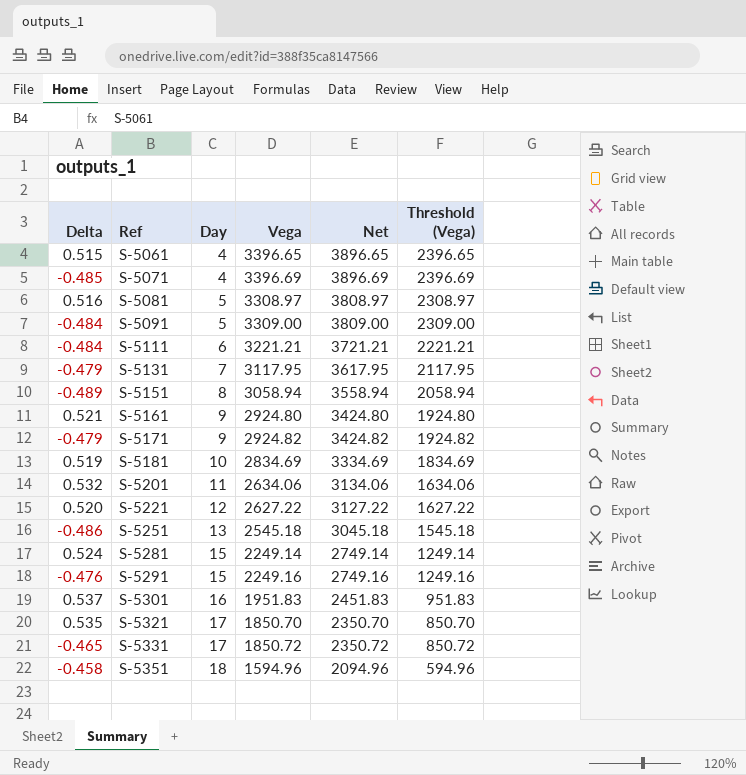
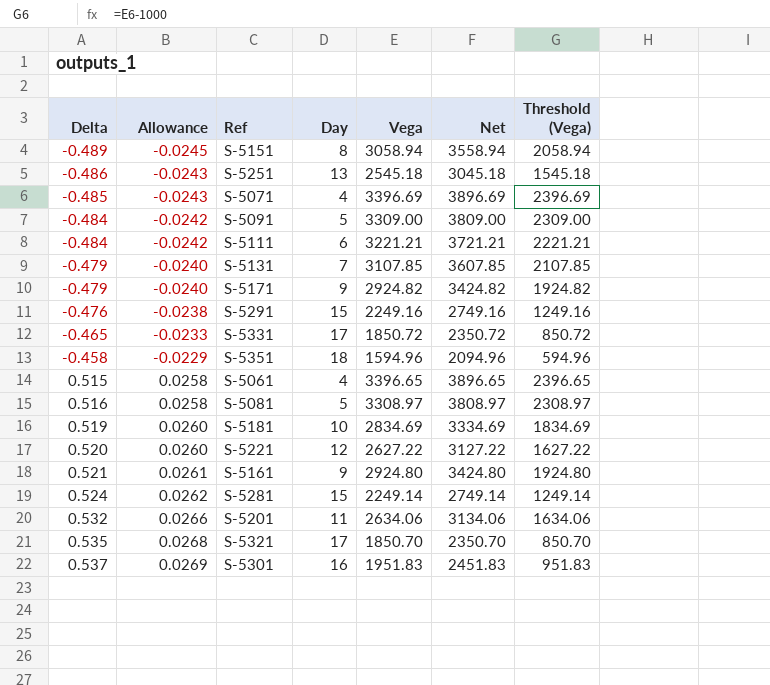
row order: Ref ascending -> Delta ascending
column Allowance | formula: none -> [Delta] * 0.05
S-5131 | Vega: 3117.95 -> 3107.85
S-5131 | Net: 3617.95 -> 3607.85
S-5131 | Threshold (Vega): 2117.95 -> 2107.85

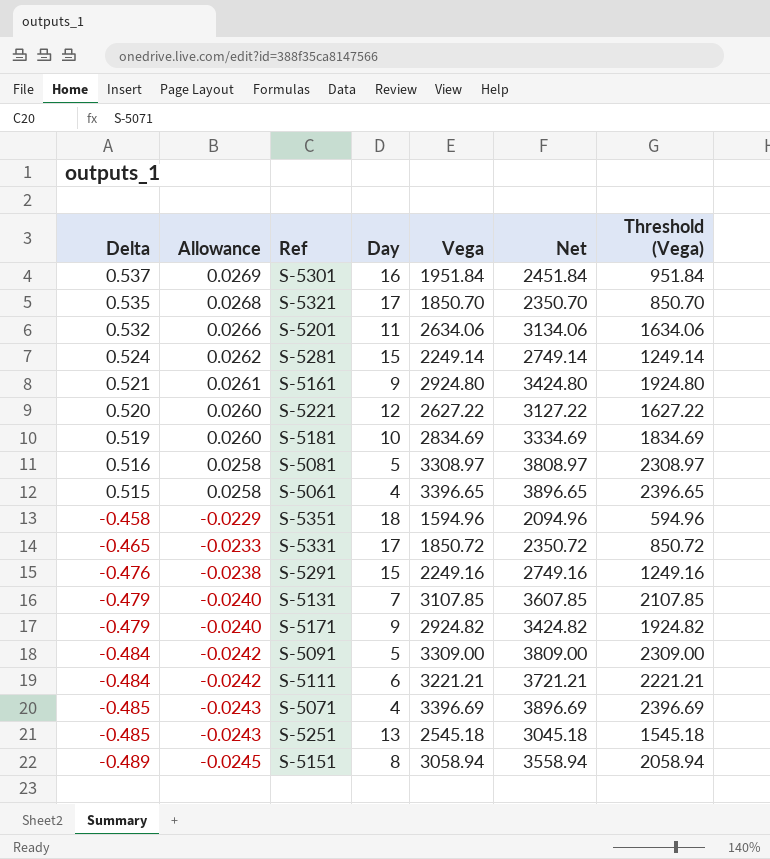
row order: Delta ascending -> Delta descending
S-5301 | Vega: 1951.83 -> 1951.84
S-5301 | Net: 2451.83 -> 2451.84
S-5301 | Threshold (Vega): 951.83 -> 951.84
S-5251 | Delta: -0.486 -> -0.485

